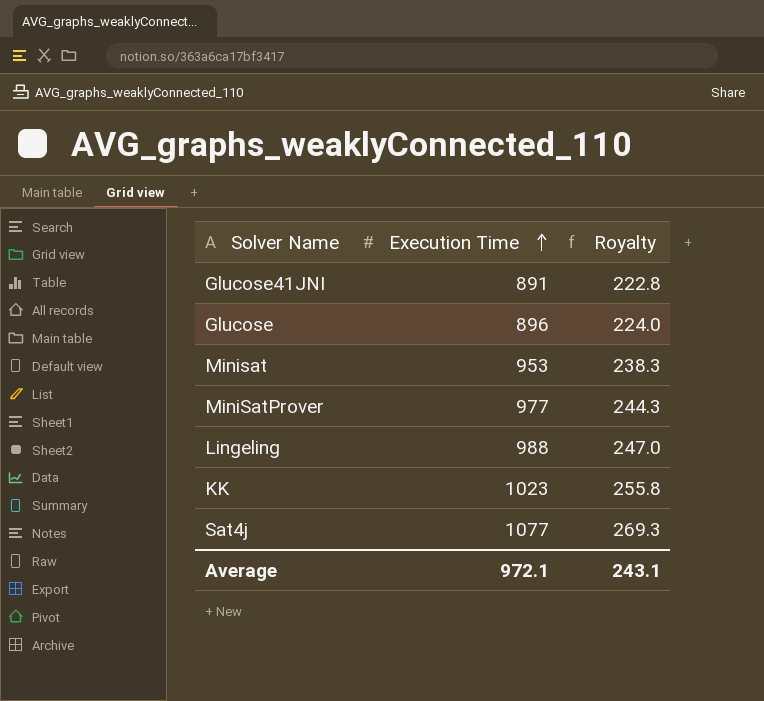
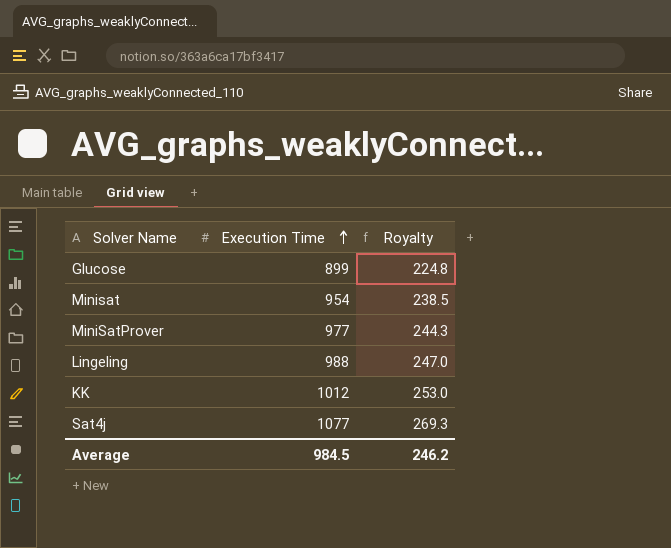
row Glucose41JNI: 891 | 222.8 -> none
Glucose | Execution Time: 896 -> 899
Glucose | Royalty: 224.0 -> 224.8
Minisat | Execution Time: 953 -> 954
Minisat | Royalty: 238.3 -> 238.5
KK | Execution Time: 1023 -> 1012
KK | Royalty: 255.8 -> 253.0
Average | Execution Time: 972.1 -> 984.5
Average | Royalty: 243.1 -> 246.2

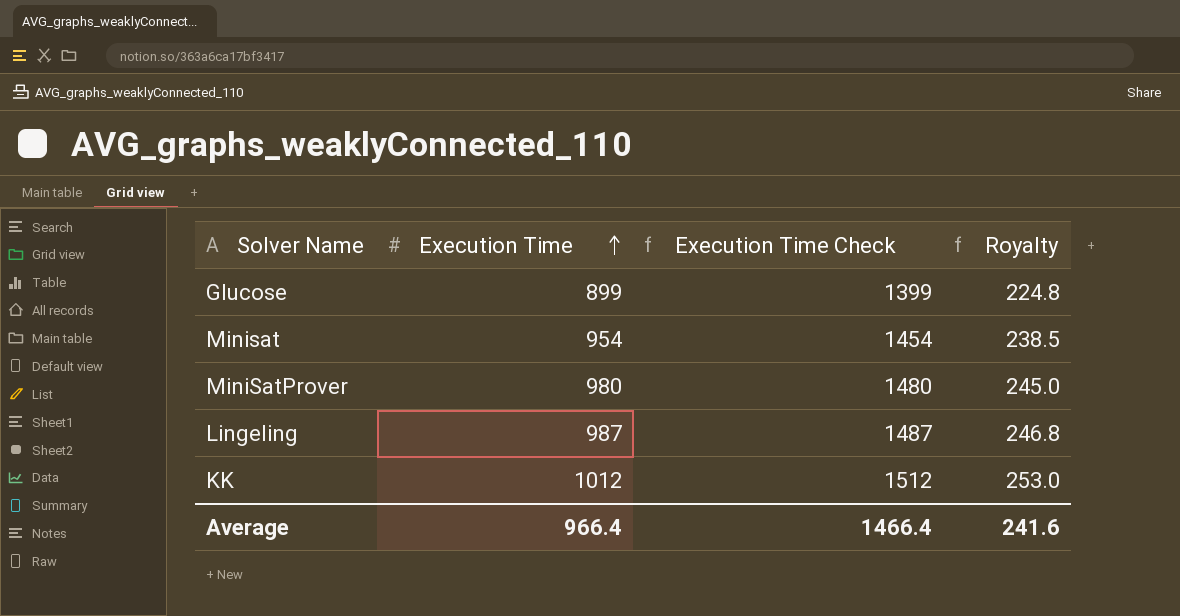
column Execution Time Check | formula: none -> [Execution Time] + 500
row Sat4j: 1077 | 269.3 -> none
MiniSatProver | Execution Time: 977 -> 980
MiniSatProver | Royalty: 244.3 -> 245.0
Lingeling | Execution Time: 988 -> 987
Lingeling | Royalty: 247.0 -> 246.8
Average | Execution Time: 984.5 -> 966.4
Average | Royalty: 246.2 -> 241.6

